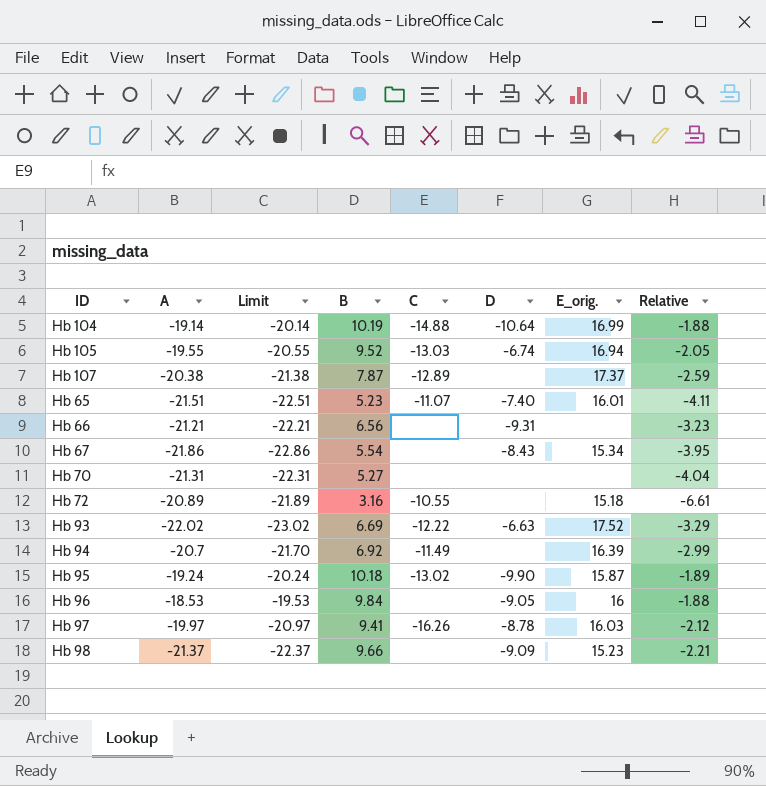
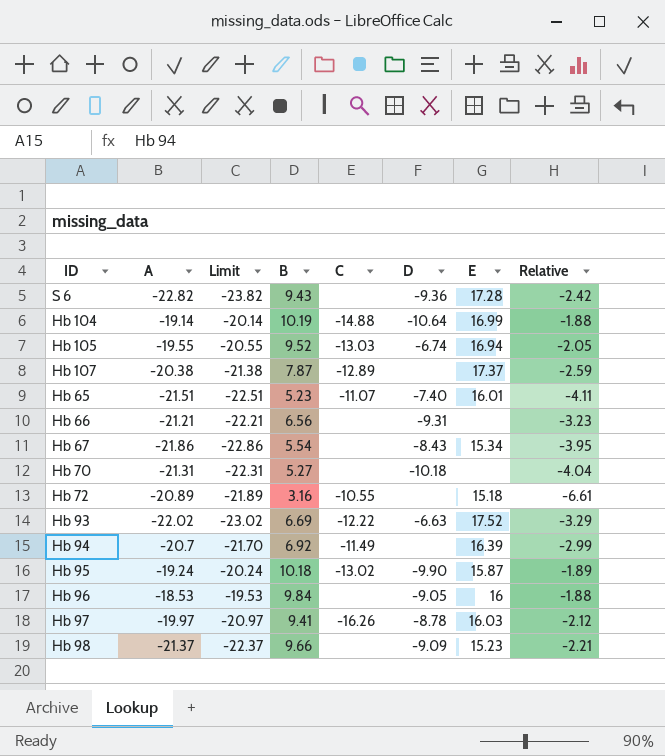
column name: E_orig. -> E
row S 6: none -> -22.82 | -23.82 | 9.43 | none | -9.36 | 17.28 | -2.42
Hb 70 | D: none -> -10.18

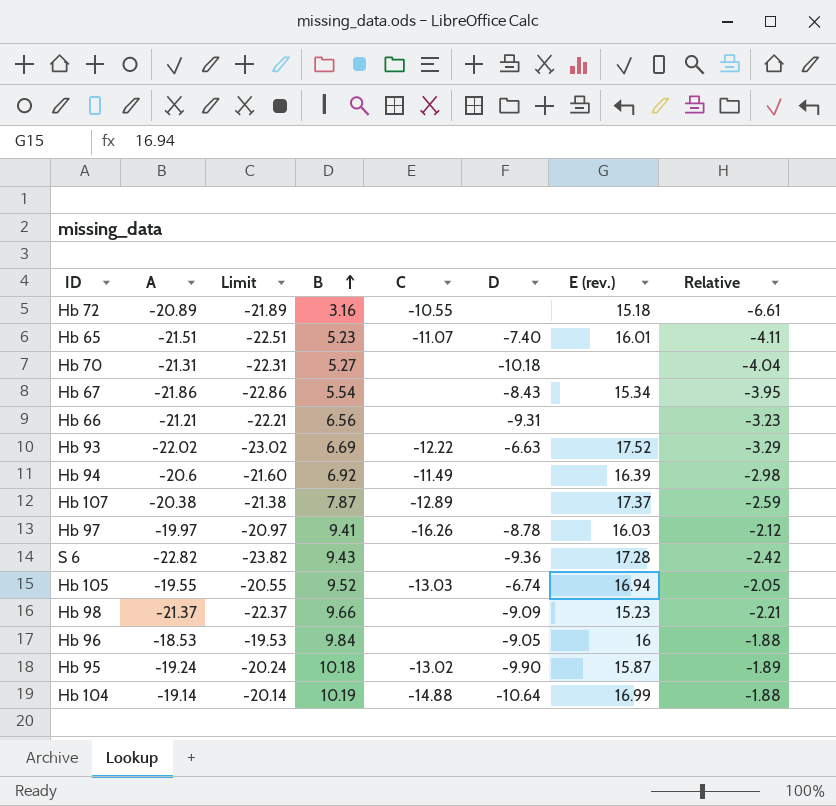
row order: none -> B ascending
column name: E -> E (rev.)
Hb 94 | A: -20.7 -> -20.6
Hb 94 | Limit: -21.70 -> -21.60
Hb 94 | Relative: -2.99 -> -2.98

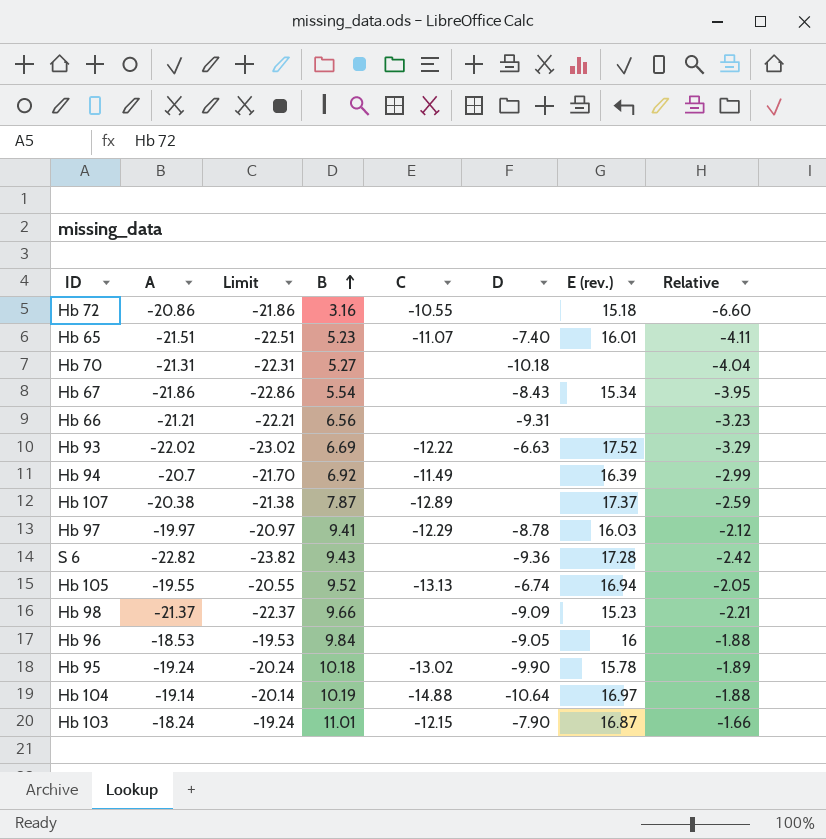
Hb 72 | A: -20.89 -> -20.86
Hb 72 | Limit: -21.89 -> -21.86
Hb 72 | Relative: -6.61 -> -6.60
Hb 94 | A: -20.6 -> -20.7
Hb 94 | Limit: -21.60 -> -21.70
Hb 94 | Relative: -2.98 -> -2.99
Hb 97 | C: -16.26 -> -12.29
Hb 105 | C: -13.03 -> -13.13
Hb 95 | E (rev.): 15.87 -> 15.78
Hb 104 | E (rev.): 16.99 -> 16.97
row Hb 103: none -> -18.24 | -19.24 | 11.01 | -12.15 | -7.90 | 16.87 | -1.66

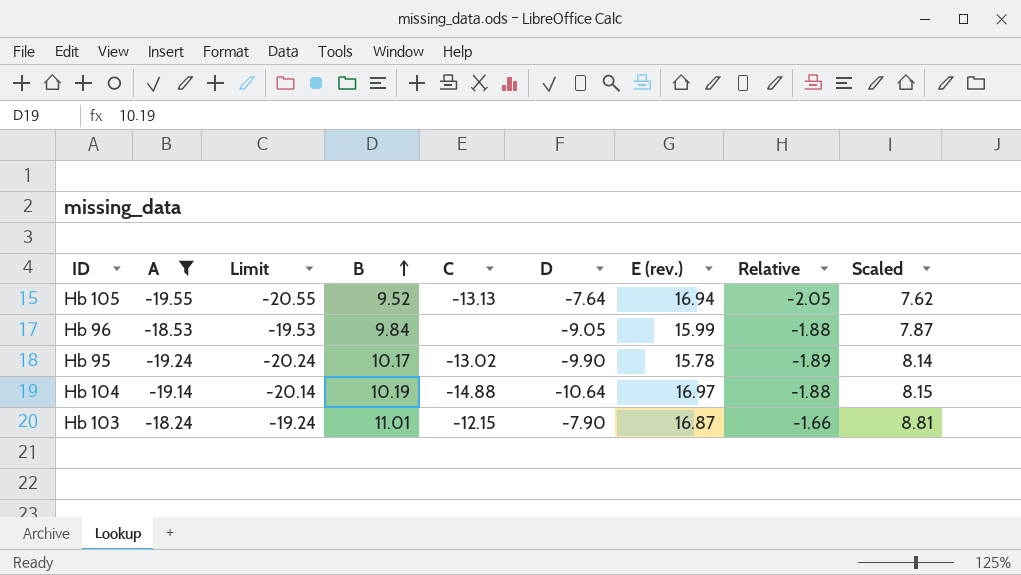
filter: none -> A >= -19.55
column Scaled | formula: none -> [B] * 0.8
Hb 105 | D: -6.74 -> -7.64
Hb 96 | E (rev.): 16 -> 15.99
Hb 95 | B: 10.18 -> 10.17

